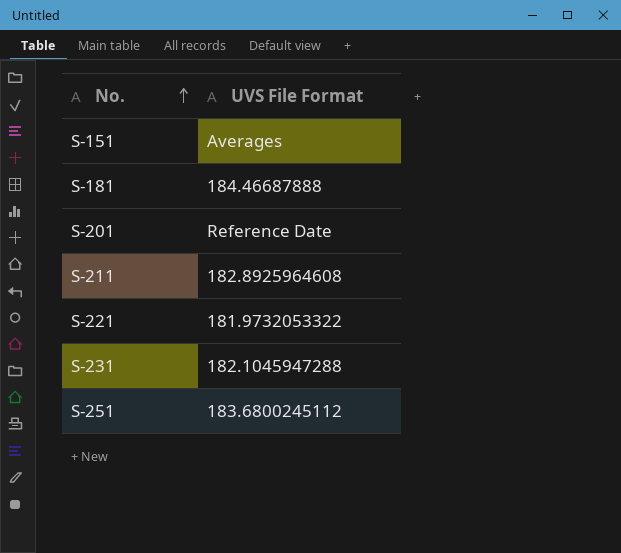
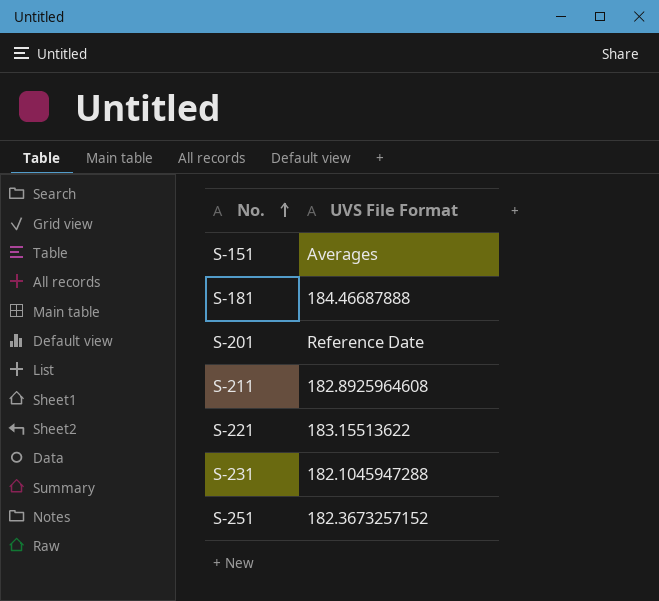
S-221 | UVS File Format: 181.9732053322 -> 183.15513622
S-251 | UVS File Format: 183.6800245112 -> 182.3673257152

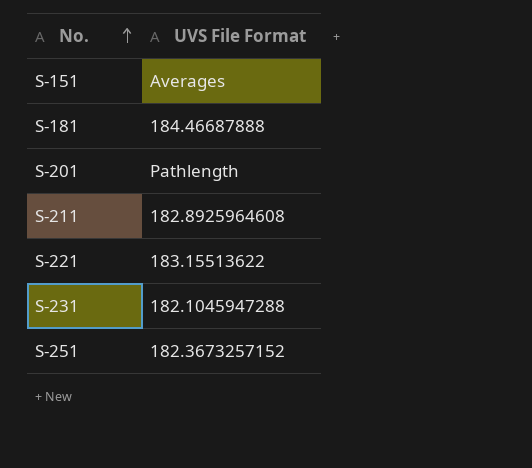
S-201 | UVS File Format: Reference Date -> Pathlength

